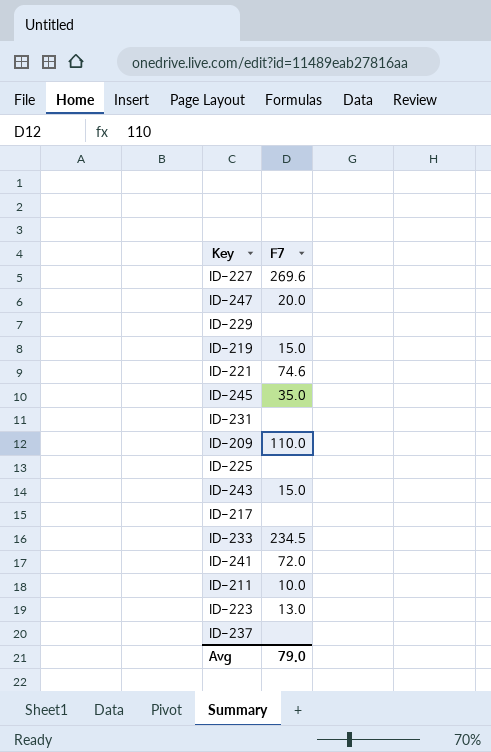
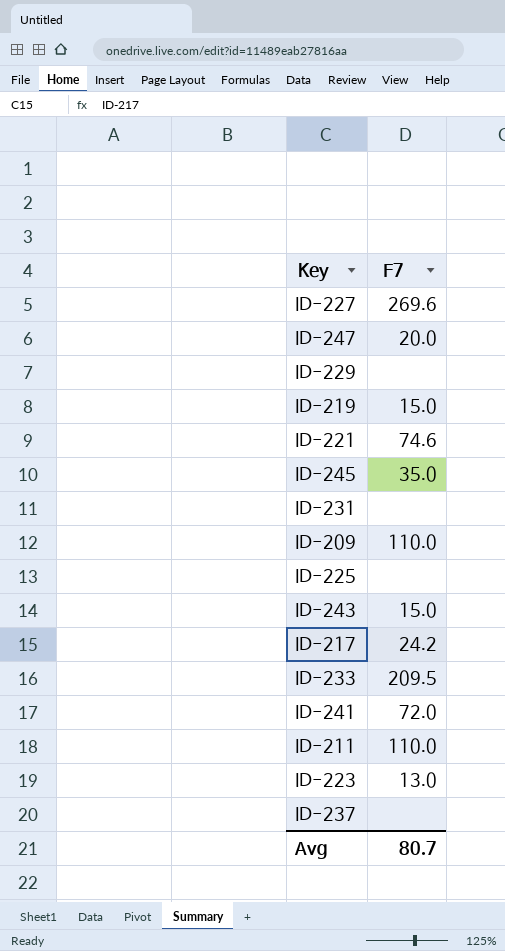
ID-217 | F7: none -> 24.2
ID-233 | F7: 234.5 -> 209.5
ID-211 | F7: 10.0 -> 110.0
Avg | F7: 79.0 -> 80.7

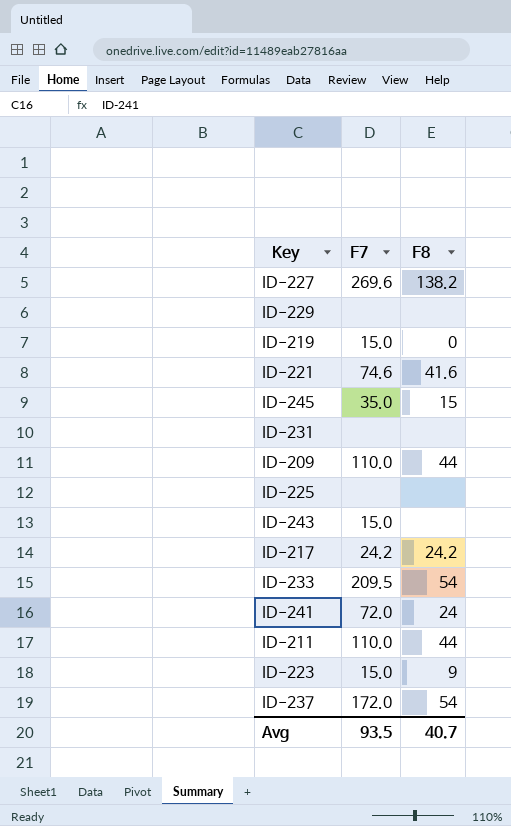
column F8 | position: none -> 3
row ID-247: 20.0 -> none
ID-223 | F7: 13.0 -> 15.0
ID-237 | F7: none -> 172.0
Avg | F7: 80.7 -> 93.5

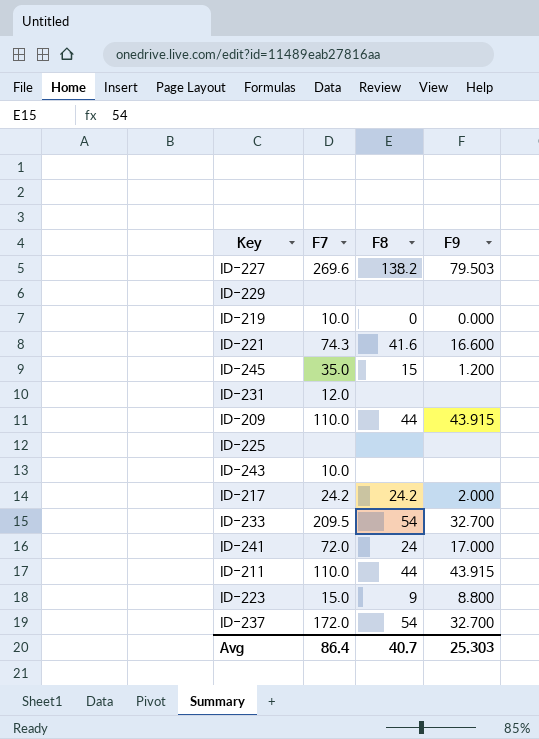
column F9 | position: none -> 4
ID-219 | F7: 15.0 -> 10.0
ID-221 | F7: 74.6 -> 74.3
ID-231 | F7: none -> 12.0
ID-243 | F7: 15.0 -> 10.0
Avg | F7: 93.5 -> 86.4

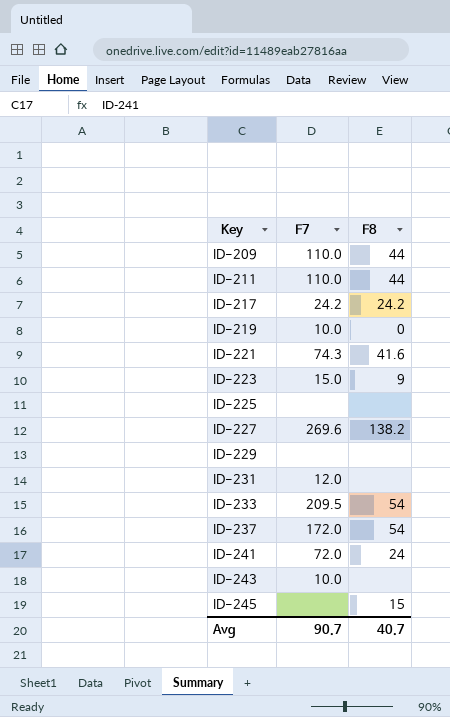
row order: none -> Key ascending
column F9 | position: 4 -> none
ID-245 | F7: 35.0 -> none
Avg | F7: 86.4 -> 90.7

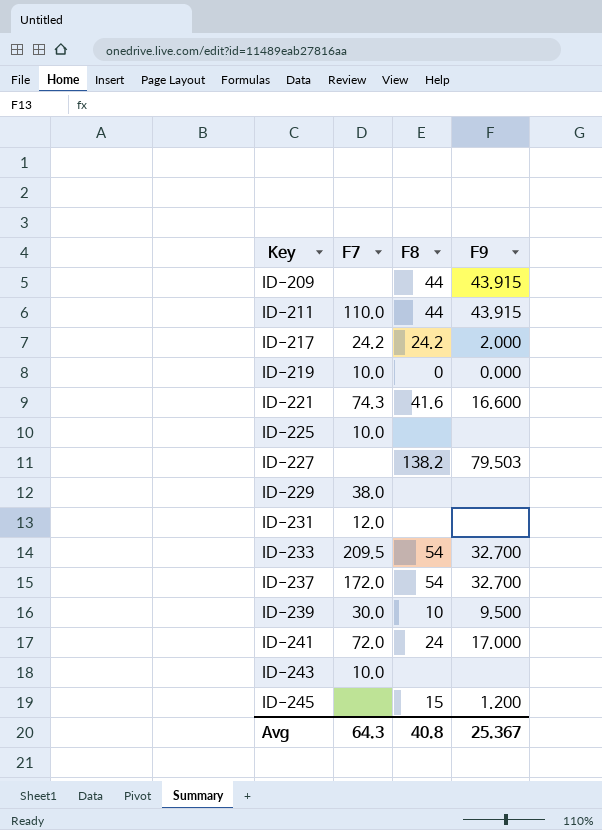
column F9 | position: none -> 4
row ID-223: 15.0 | 9 -> none
ID-209 | F7: 110.0 -> none
ID-225 | F7: none -> 10.0
ID-227 | F7: 269.6 -> none
ID-229 | F7: none -> 38.0
row ID-239: none -> 30.0 | 10 | 9.500
Avg | F7: 90.7 -> 64.3
Avg | F8: 40.7 -> 40.8

